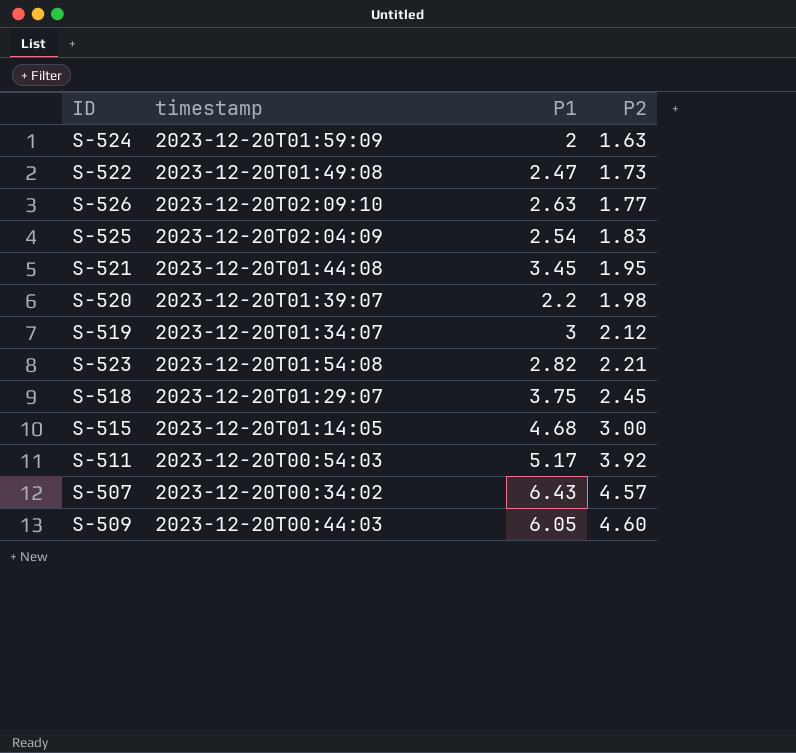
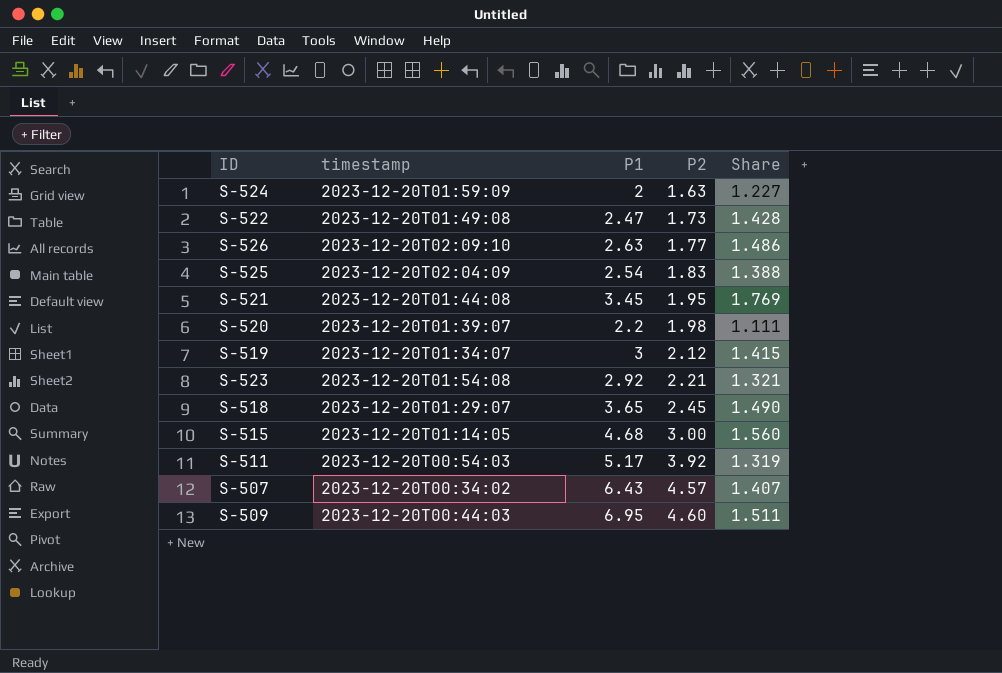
column Share | formula: none -> [P1] / [P2]
S-523 | P1: 2.82 -> 2.92
S-518 | P1: 3.75 -> 3.65
S-509 | P1: 6.05 -> 6.95

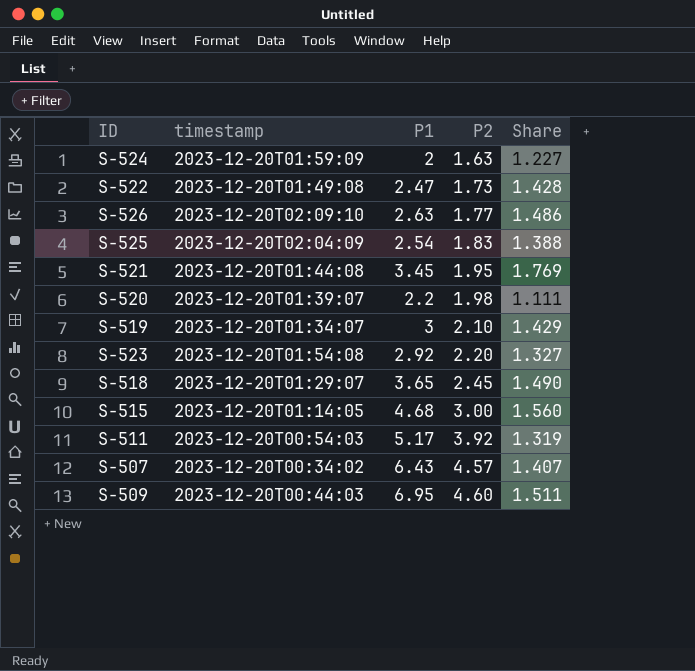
S-519 | P2: 2.12 -> 2.10
S-519 | Share: 1.415 -> 1.429
S-523 | P2: 2.21 -> 2.20
S-523 | Share: 1.321 -> 1.327

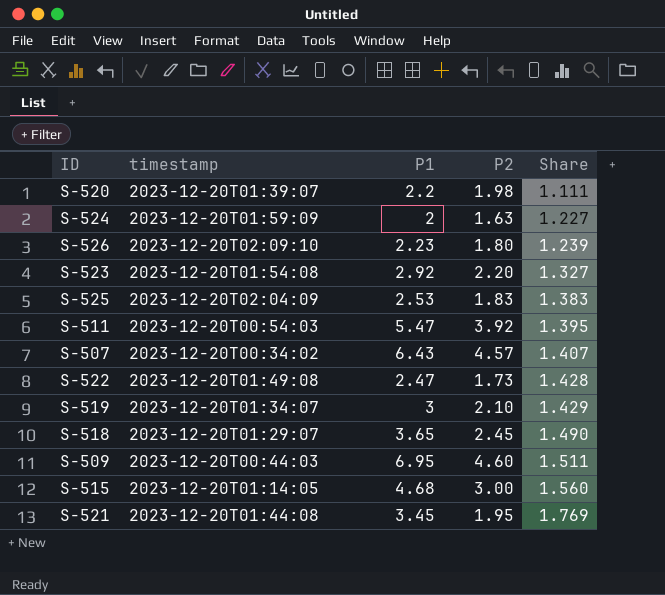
row order: P2 ascending -> Share ascending
S-526 | P1: 2.63 -> 2.23
S-526 | P2: 1.77 -> 1.80
S-526 | Share: 1.486 -> 1.239
S-525 | P1: 2.54 -> 2.53
S-525 | Share: 1.388 -> 1.383
S-511 | P1: 5.17 -> 5.47
S-511 | Share: 1.319 -> 1.395

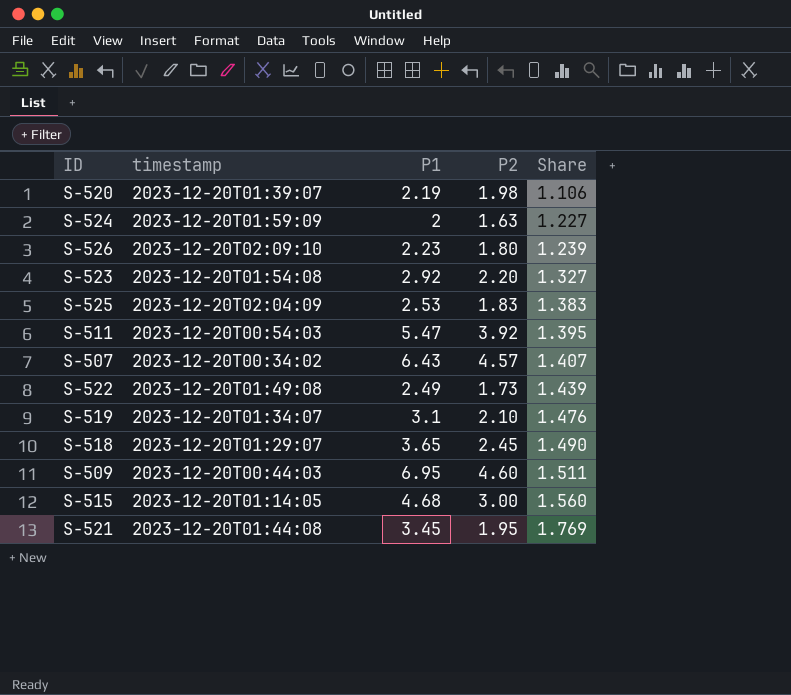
S-520 | P1: 2.2 -> 2.19
S-520 | Share: 1.111 -> 1.106
S-522 | P1: 2.47 -> 2.49
S-522 | Share: 1.428 -> 1.439
S-519 | P1: 3 -> 3.1
S-519 | Share: 1.429 -> 1.476

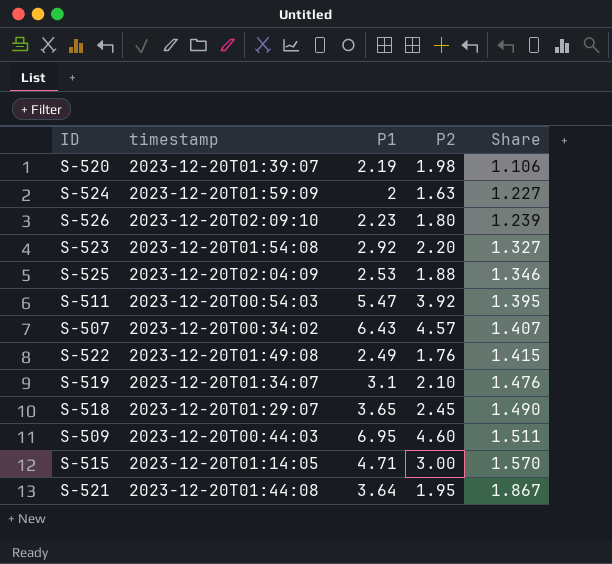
S-525 | P2: 1.83 -> 1.88
S-525 | Share: 1.383 -> 1.346
S-522 | P2: 1.73 -> 1.76
S-522 | Share: 1.439 -> 1.415
S-515 | P1: 4.68 -> 4.71
S-515 | Share: 1.560 -> 1.570
S-521 | P1: 3.45 -> 3.64
S-521 | Share: 1.769 -> 1.867

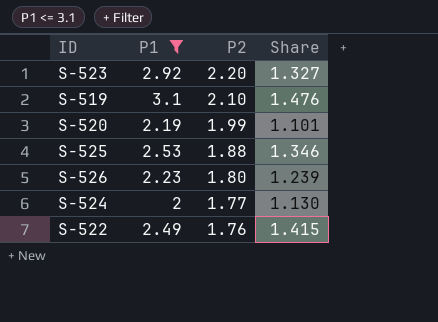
filter: none -> P1 <= 3.1
row order: Share ascending -> P2 descending
column timestamp | position: 2 -> none
S-520 | P2: 1.98 -> 1.99
S-520 | Share: 1.106 -> 1.101
S-524 | P2: 1.63 -> 1.77
S-524 | Share: 1.227 -> 1.130

